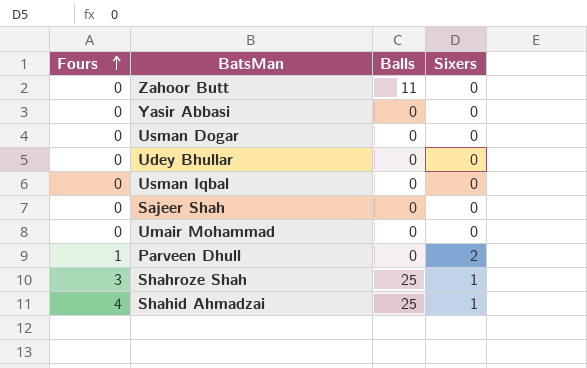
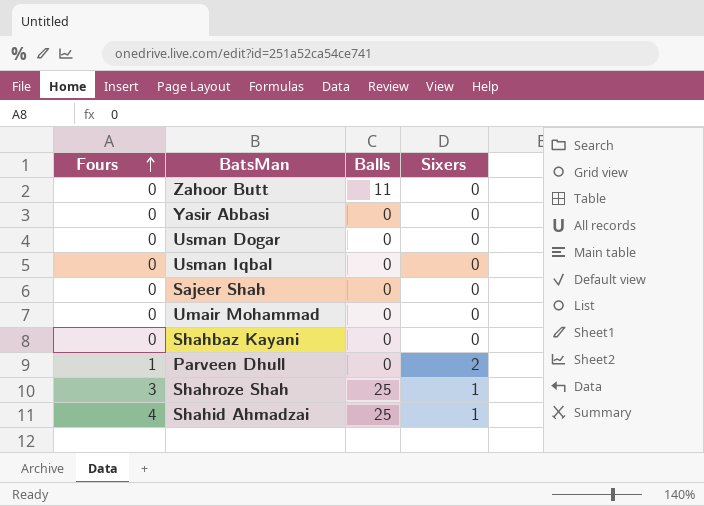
row Udey Bhullar: 0 | 0 | 0 -> none
row Shahbaz Kayani: none -> 0 | 0 | 0

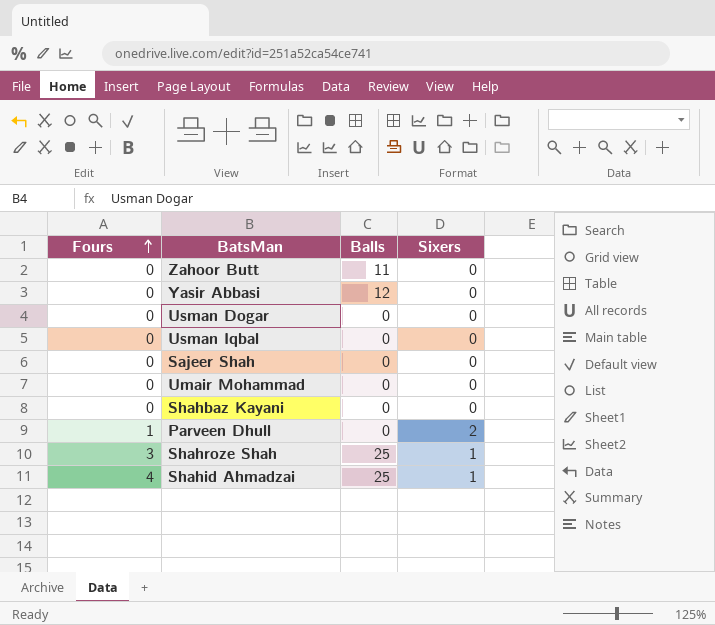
Yasir Abbasi | Balls: 0 -> 12

